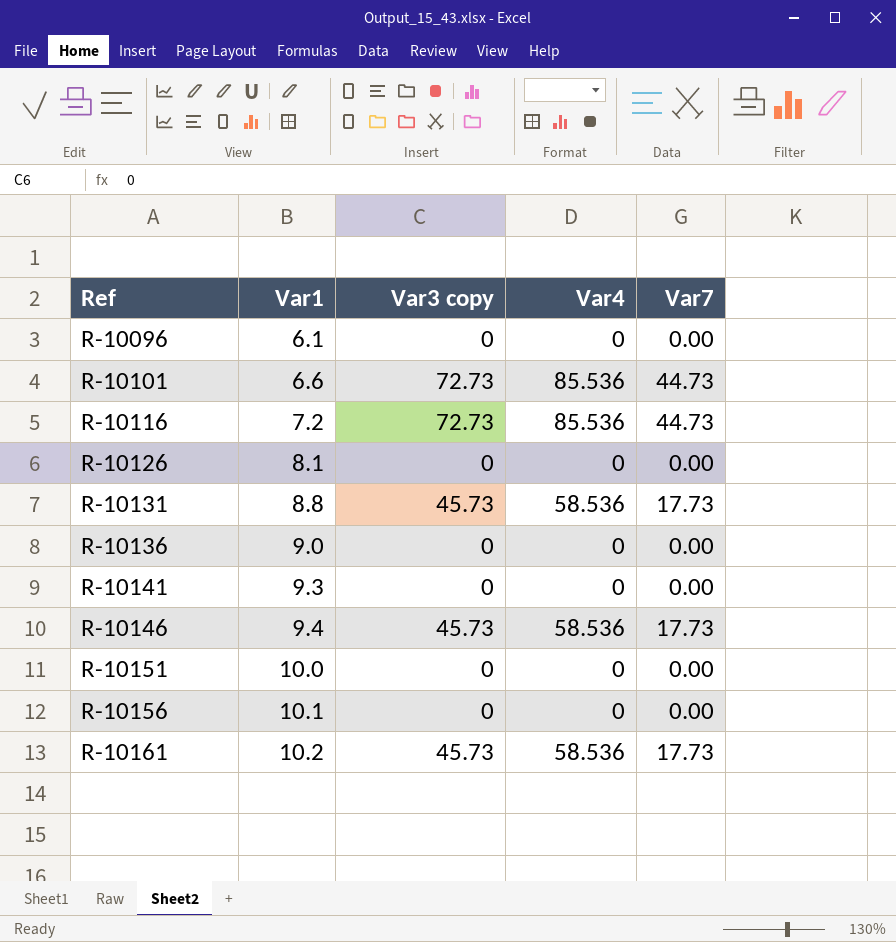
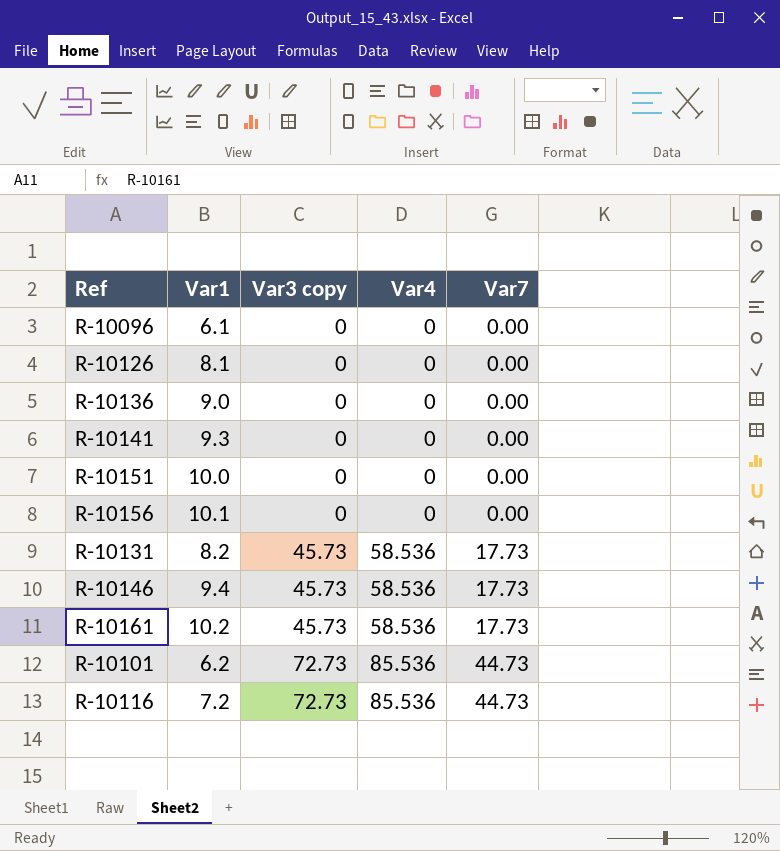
row order: Ref ascending -> Var3 copy ascending
R-10131 | Var1: 8.8 -> 8.2
R-10101 | Var1: 6.6 -> 6.2

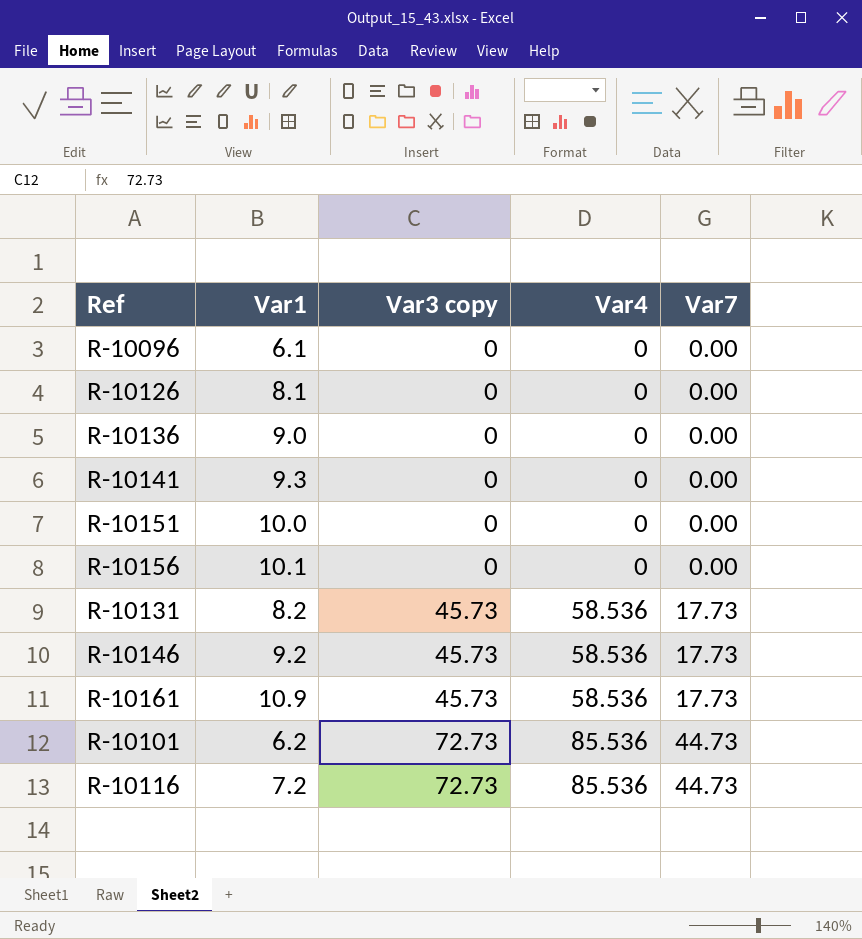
R-10146 | Var1: 9.4 -> 9.2
R-10161 | Var1: 10.2 -> 10.9

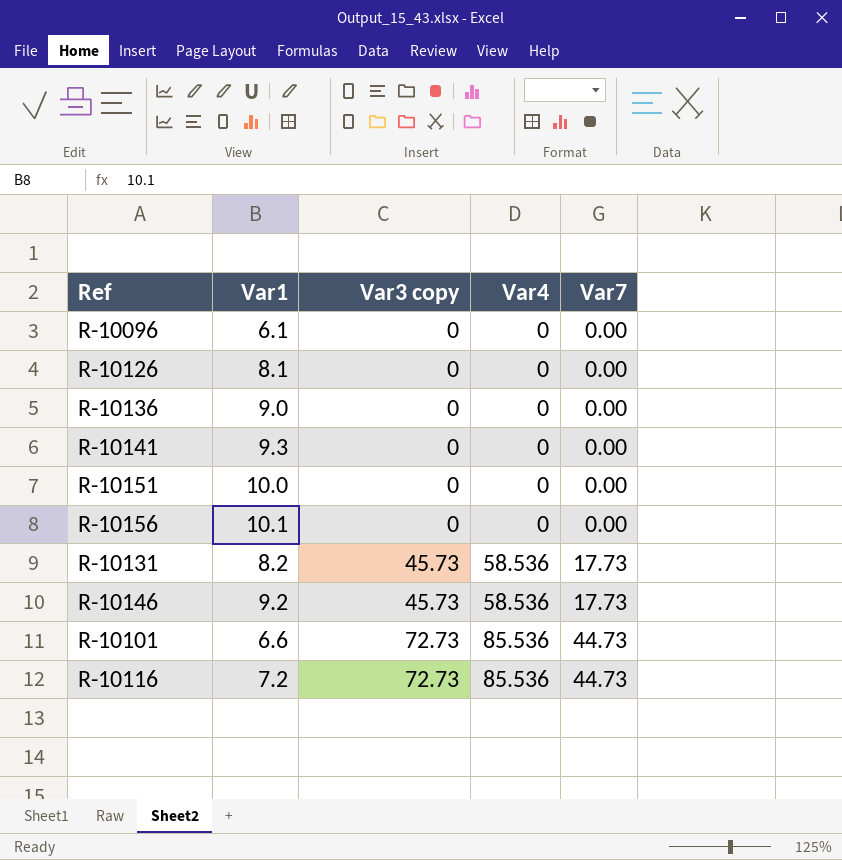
row R-10161: 10.9 | 45.73 | 58.536 | 17.73 -> none
R-10101 | Var1: 6.2 -> 6.6

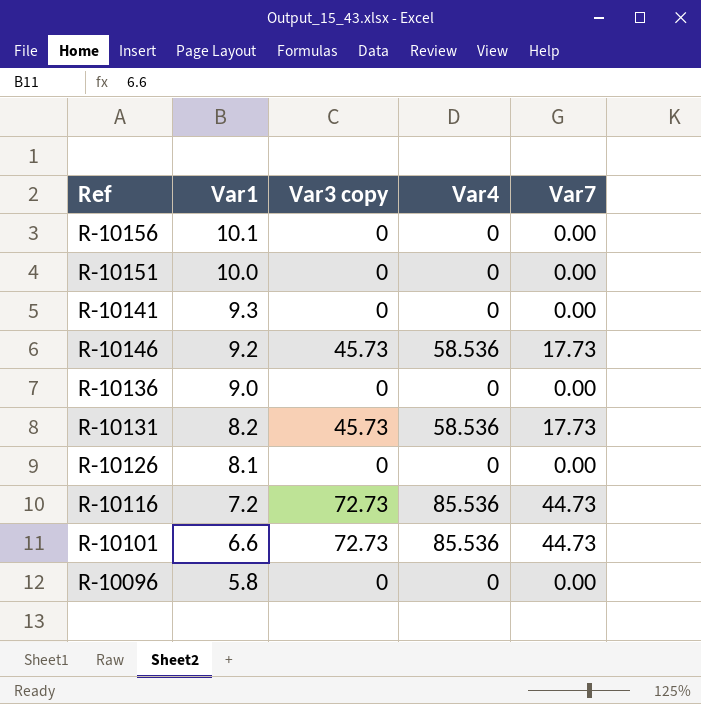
row order: Var3 copy ascending -> Var1 descending
R-10096 | Var1: 6.1 -> 5.8

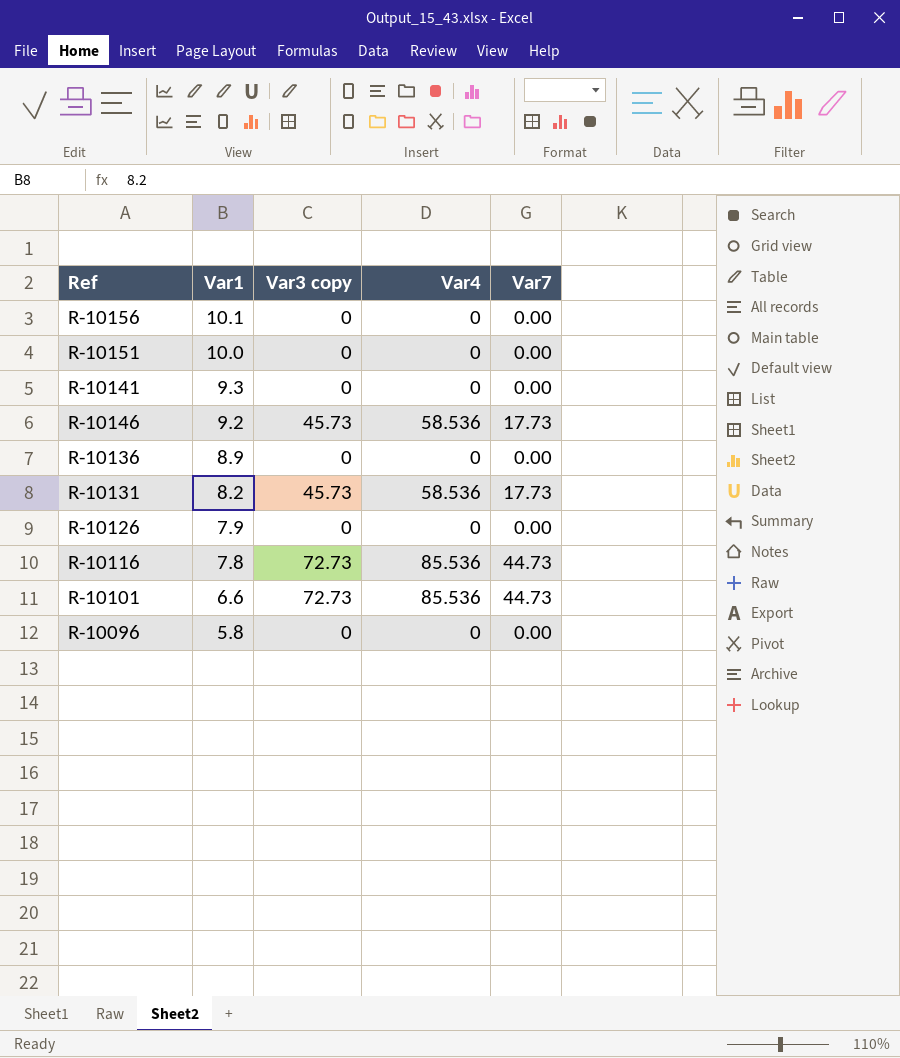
R-10136 | Var1: 9.0 -> 8.9
R-10126 | Var1: 8.1 -> 7.9
R-10116 | Var1: 7.2 -> 7.8

